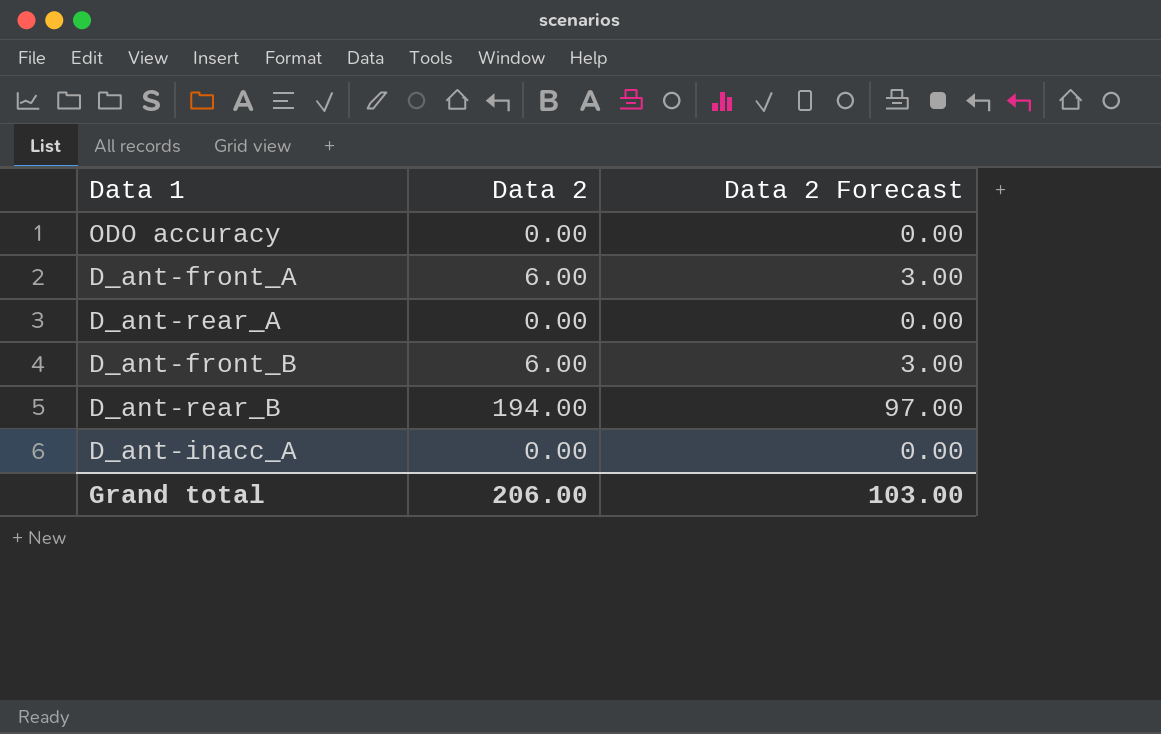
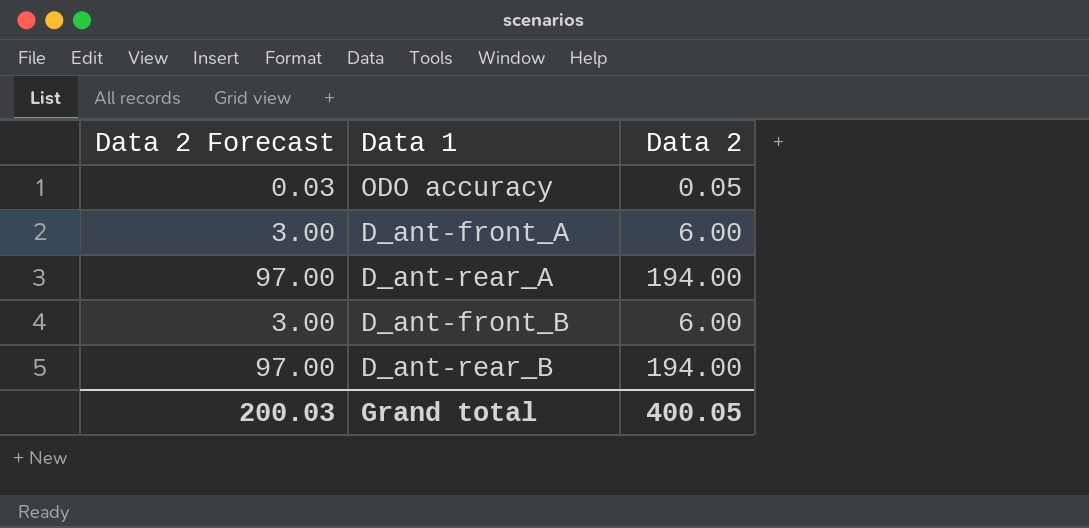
column Data 2 Forecast | position: 3 -> 1
row D_ant-inacc_A: 0.00 | 0.00 -> none
ODO accuracy | Data 2 Forecast: 0.00 -> 0.03
ODO accuracy | Data 2: 0.00 -> 0.05
D_ant-rear_A | Data 2 Forecast: 0.00 -> 97.00
D_ant-rear_A | Data 2: 0.00 -> 194.00
Grand total | Data 2 Forecast: 103.00 -> 200.03
Grand total | Data 2: 206.00 -> 400.05

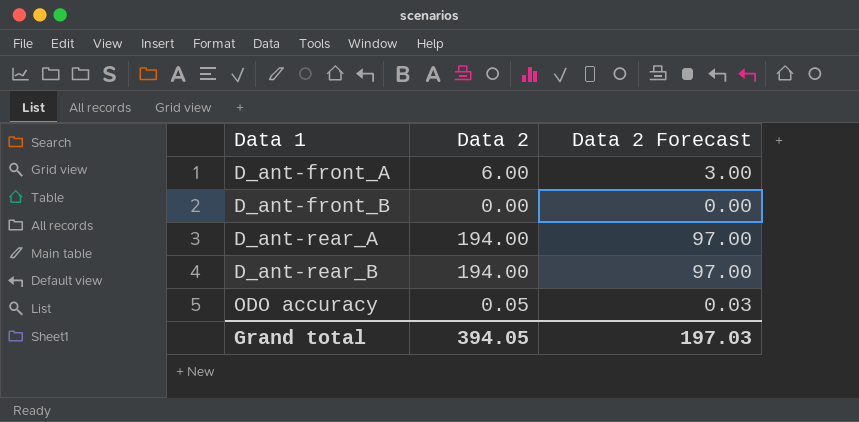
row order: none -> Data 1 ascending
column Data 2 Forecast | position: 1 -> 3
D_ant-front_B | Data 2: 6.00 -> 0.00
D_ant-front_B | Data 2 Forecast: 3.00 -> 0.00
Grand total | Data 2: 400.05 -> 394.05
Grand total | Data 2 Forecast: 200.03 -> 197.03

